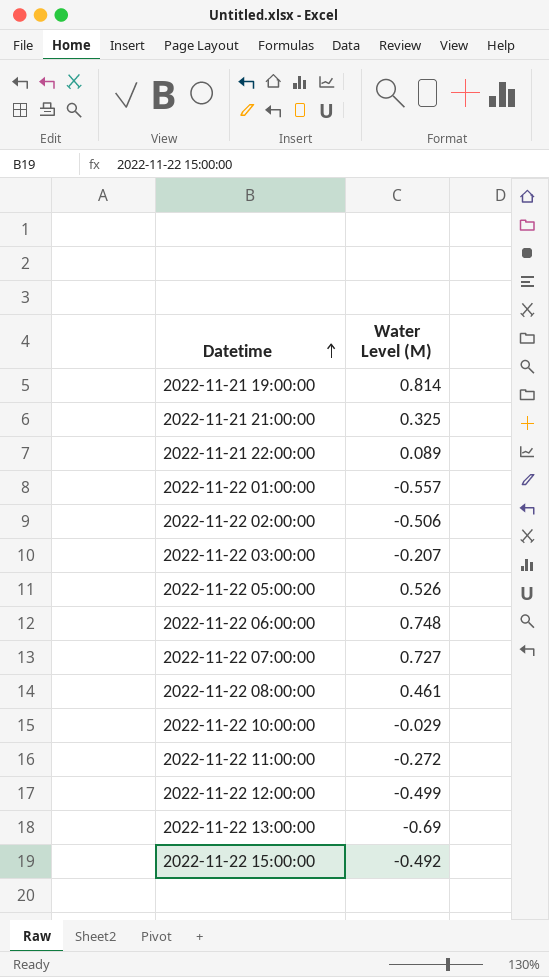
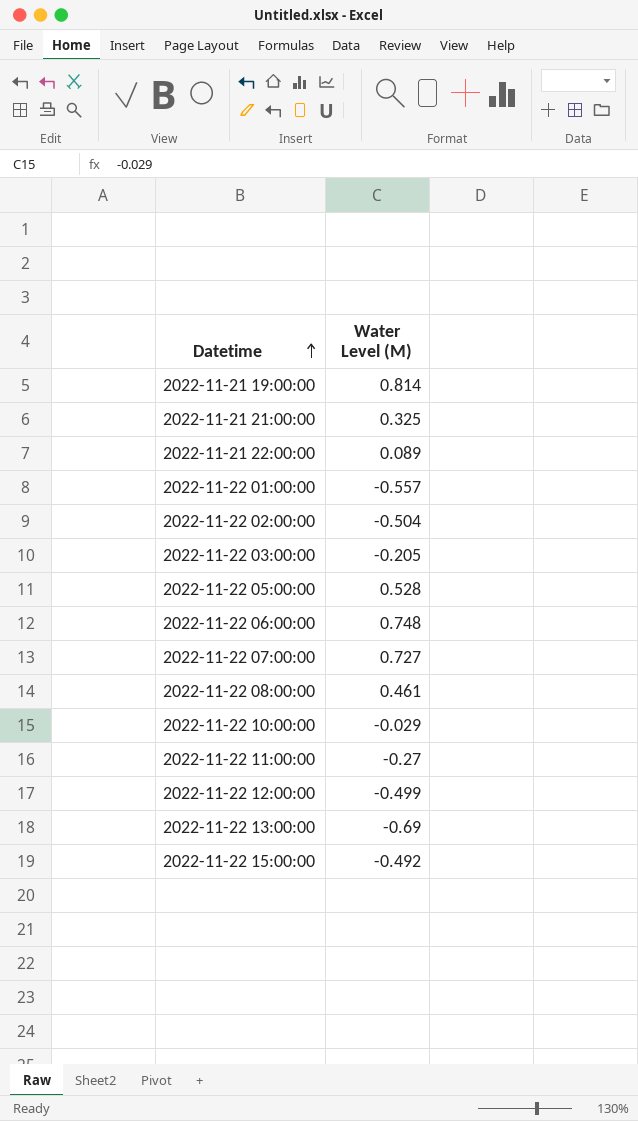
2022-11-22 02:00:00 | Water Level (M): -0.506 -> -0.504
2022-11-22 03:00:00 | Water Level (M): -0.207 -> -0.205
2022-11-22 05:00:00 | Water Level (M): 0.526 -> 0.528
2022-11-22 11:00:00 | Water Level (M): -0.272 -> -0.27

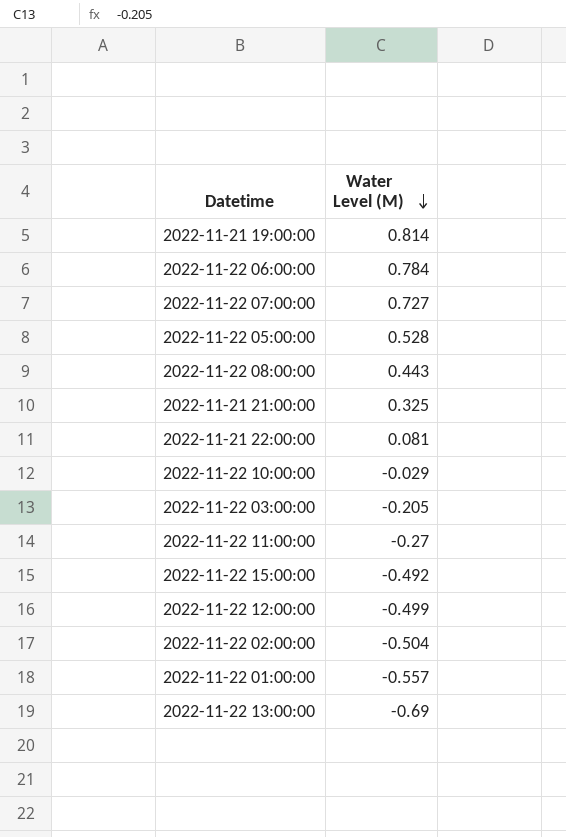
row order: Datetime ascending -> Water Level (M) descending
2022-11-22 06:00:00 | Water Level (M): 0.748 -> 0.784
2022-11-22 08:00:00 | Water Level (M): 0.461 -> 0.443
2022-11-21 22:00:00 | Water Level (M): 0.089 -> 0.081

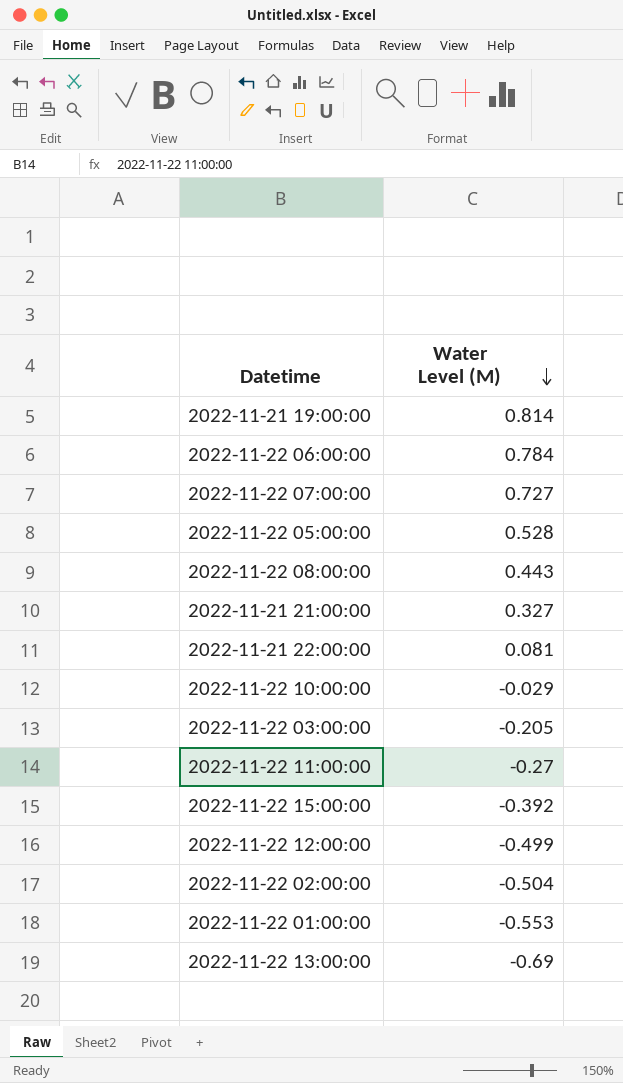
2022-11-21 21:00:00 | Water Level (M): 0.325 -> 0.327
2022-11-22 15:00:00 | Water Level (M): -0.492 -> -0.392
2022-11-22 01:00:00 | Water Level (M): -0.557 -> -0.553

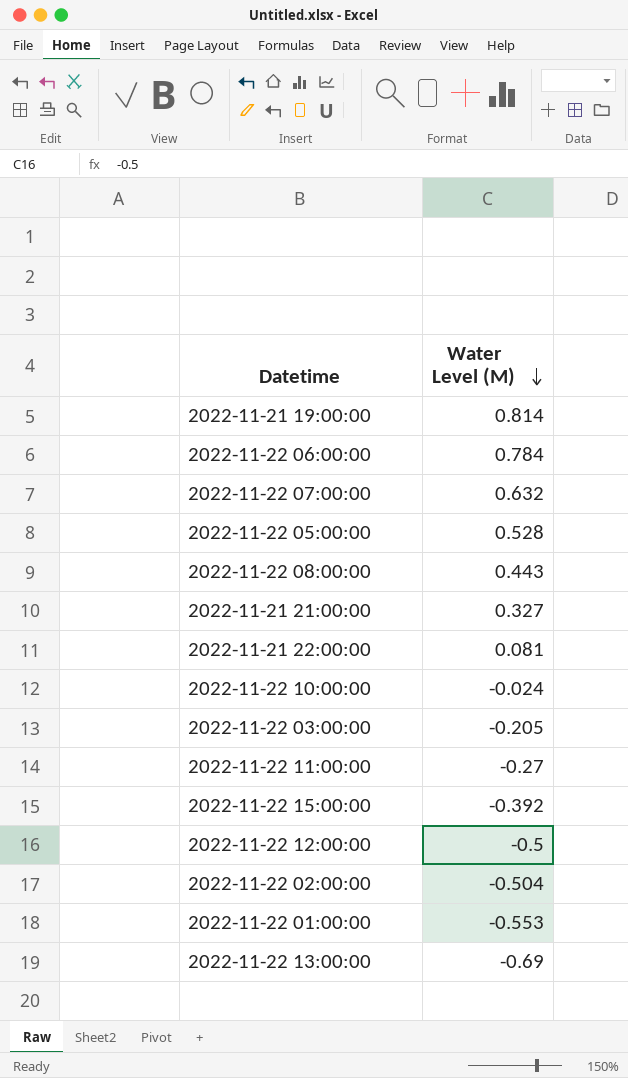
2022-11-22 07:00:00 | Water Level (M): 0.727 -> 0.632
2022-11-22 10:00:00 | Water Level (M): -0.029 -> -0.024
2022-11-22 12:00:00 | Water Level (M): -0.499 -> -0.5

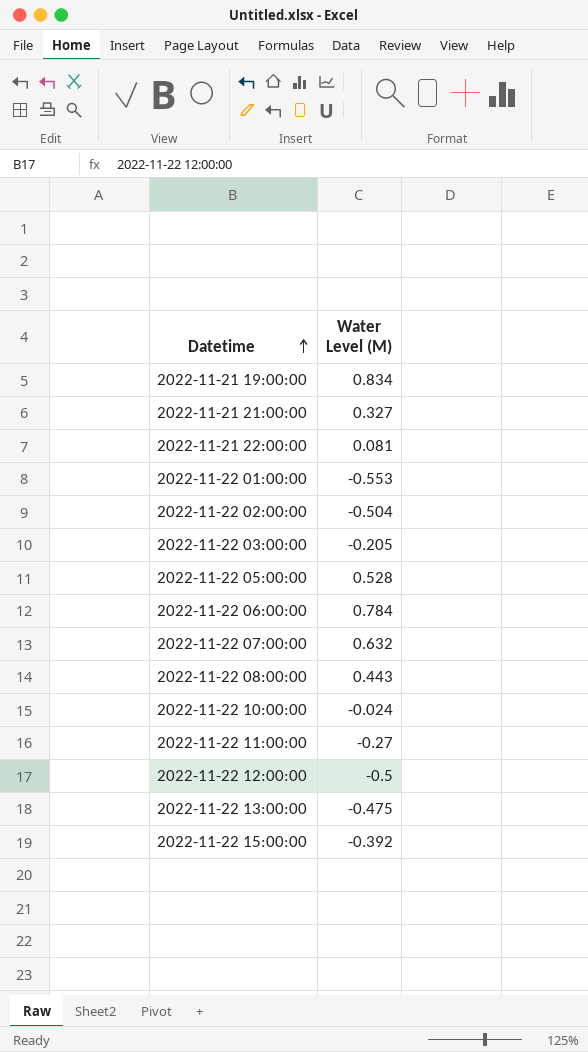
row order: Water Level (M) descending -> Datetime ascending
2022-11-21 19:00:00 | Water Level (M): 0.814 -> 0.834
2022-11-22 13:00:00 | Water Level (M): -0.69 -> -0.475

